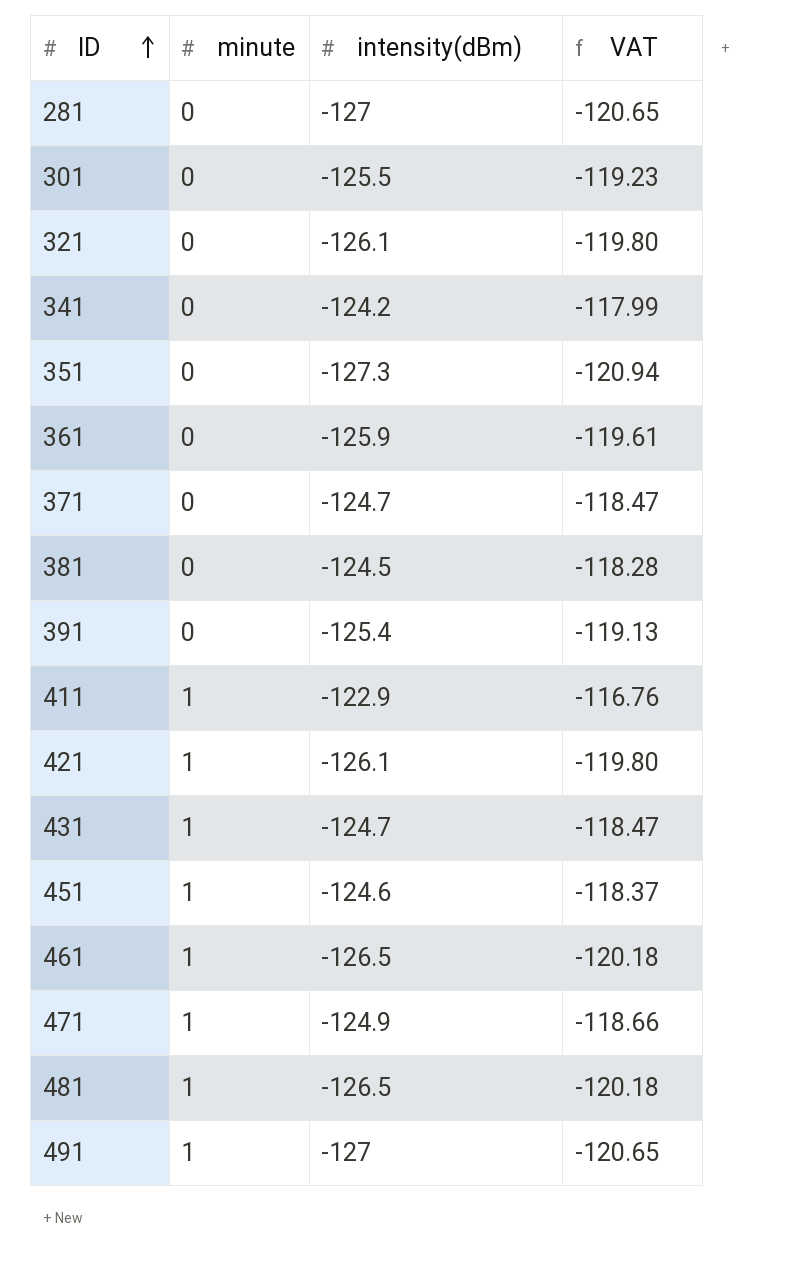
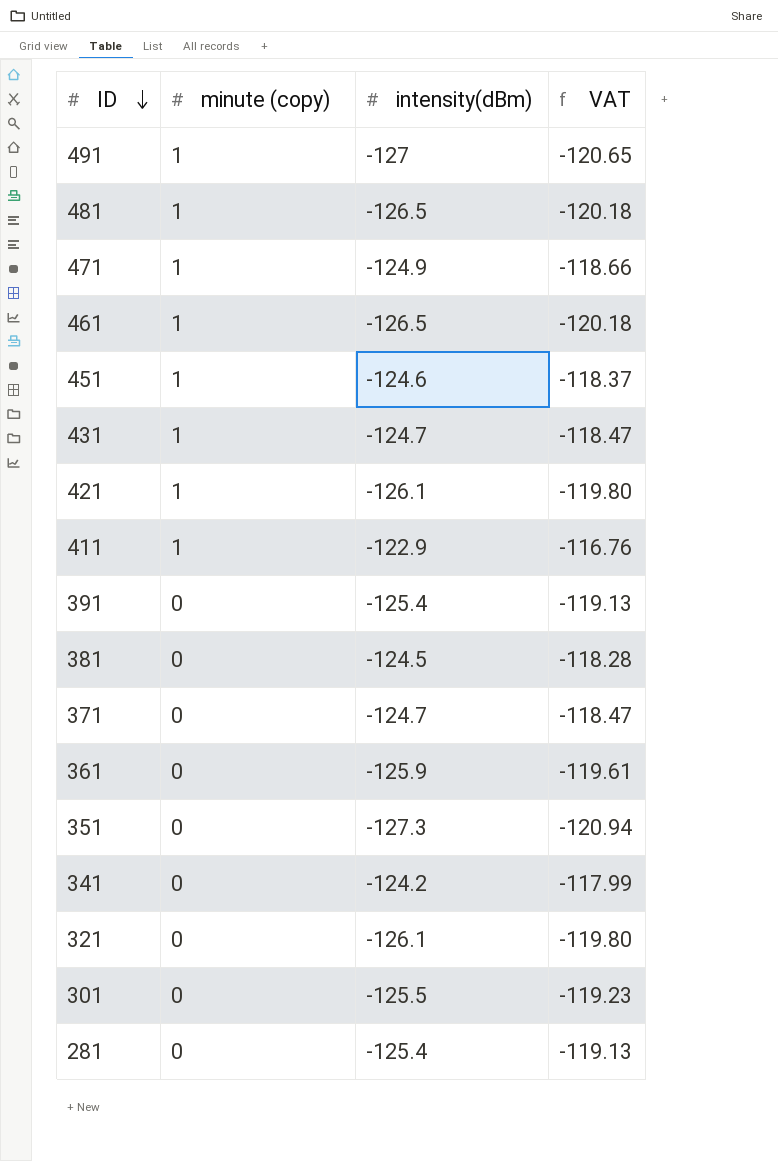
row order: ID ascending -> ID descending
column name: minute -> minute (copy)
281 | intensity(dBm): -127 -> -125.4
281 | VAT: -120.65 -> -119.13

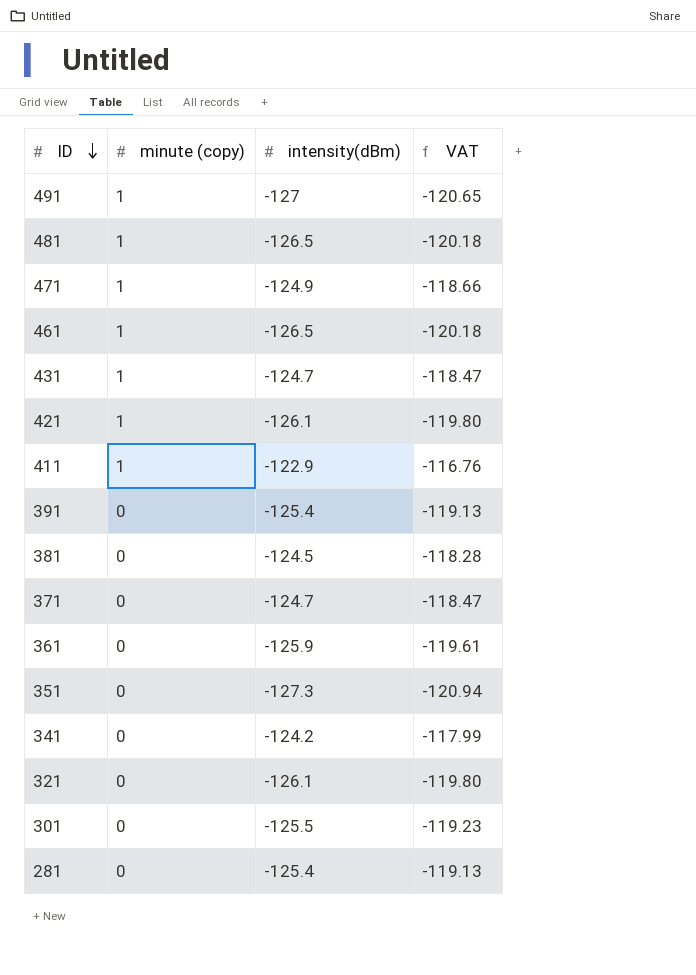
row 451: 1 | -124.6 | -118.37 -> none

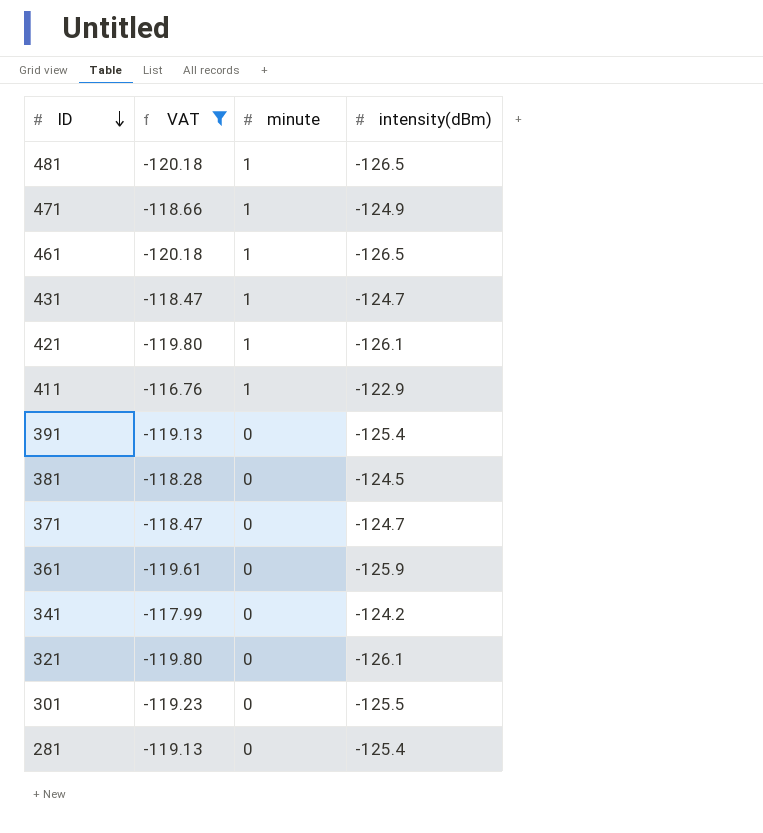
filter: none -> VAT >= -120.18
column VAT | position: 4 -> 2
column name: minute (copy) -> minute

